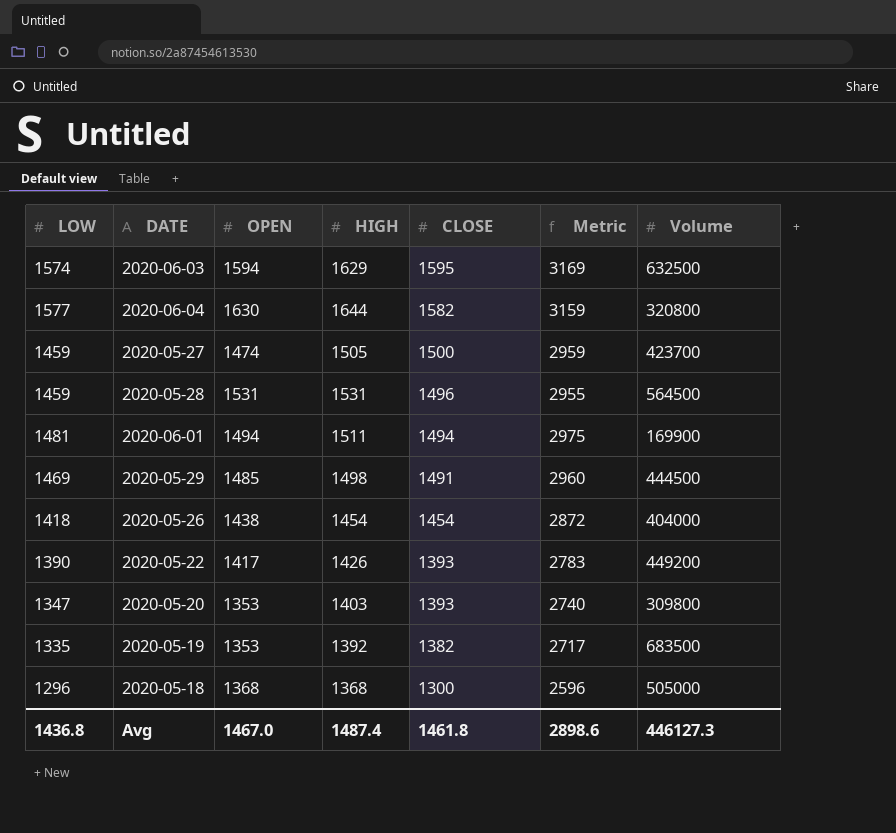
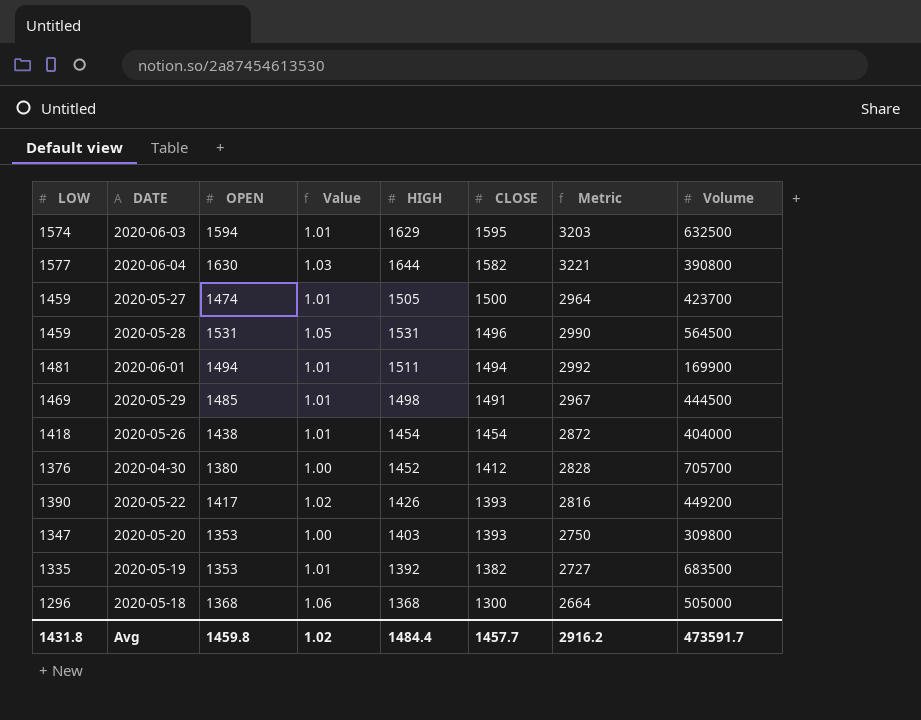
column Value | formula: none -> [OPEN] / [LOW]
column Metric | formula: [LOW] + [CLOSE] -> [LOW] + [HIGH]
2020-06-04 | Volume: 320800 -> 390800
row 2020-04-30: none -> 1376 | 1380 | 1.00 | 1452 | 1412 | 2828 | 705700
Avg | LOW: 1436.8 -> 1431.8
Avg | OPEN: 1467.0 -> 1459.8
Avg | HIGH: 1487.4 -> 1484.4
Avg | CLOSE: 1461.8 -> 1457.7
Avg | Metric: 2898.6 -> 2916.2
Avg | Volume: 446127.3 -> 473591.7

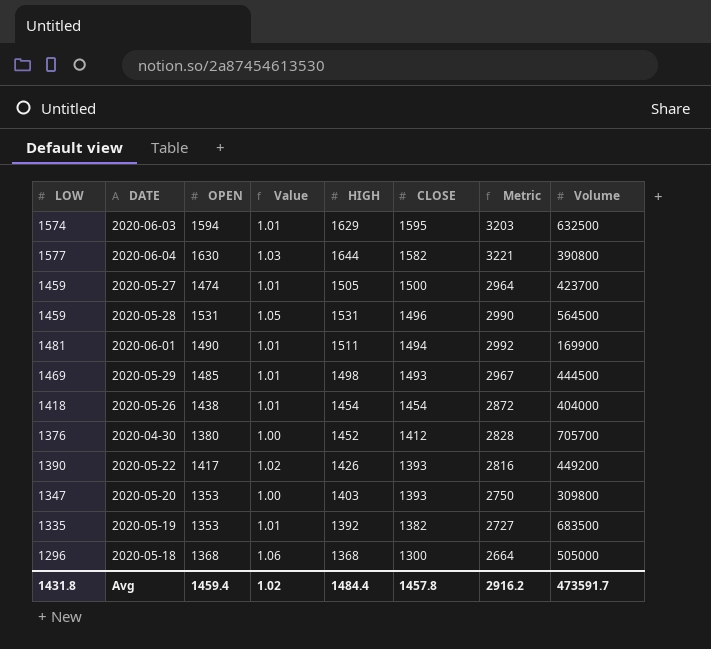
2020-06-01 | OPEN: 1494 -> 1490
2020-05-29 | CLOSE: 1491 -> 1493
Avg | OPEN: 1459.8 -> 1459.4
Avg | CLOSE: 1457.7 -> 1457.8

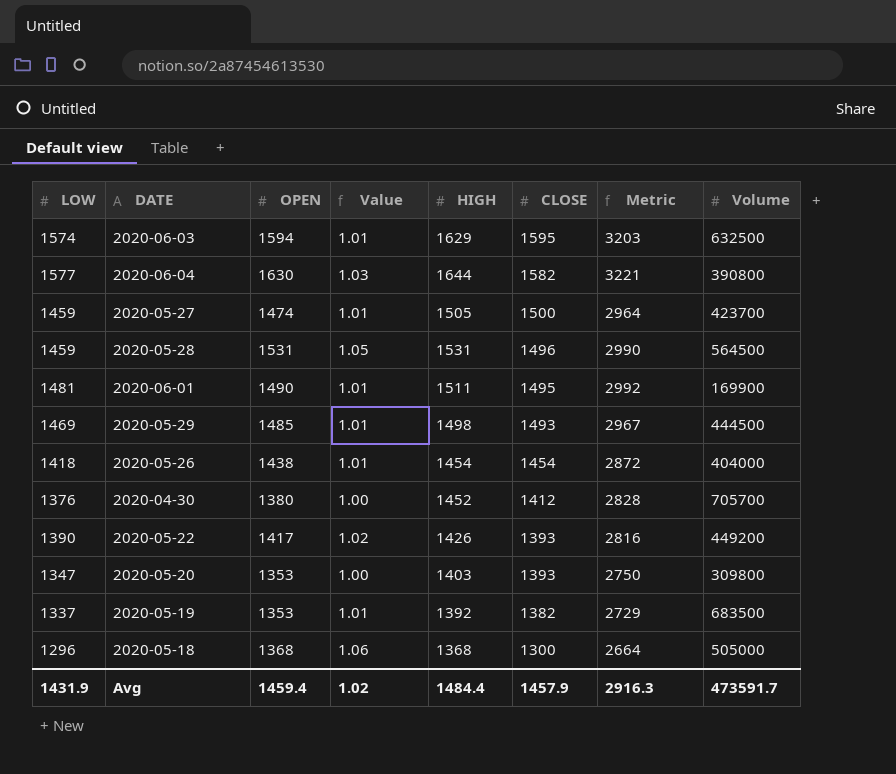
2020-06-01 | CLOSE: 1494 -> 1495
2020-05-19 | LOW: 1335 -> 1337
2020-05-19 | Metric: 2727 -> 2729
Avg | LOW: 1431.8 -> 1431.9
Avg | CLOSE: 1457.8 -> 1457.9
Avg | Metric: 2916.2 -> 2916.3

